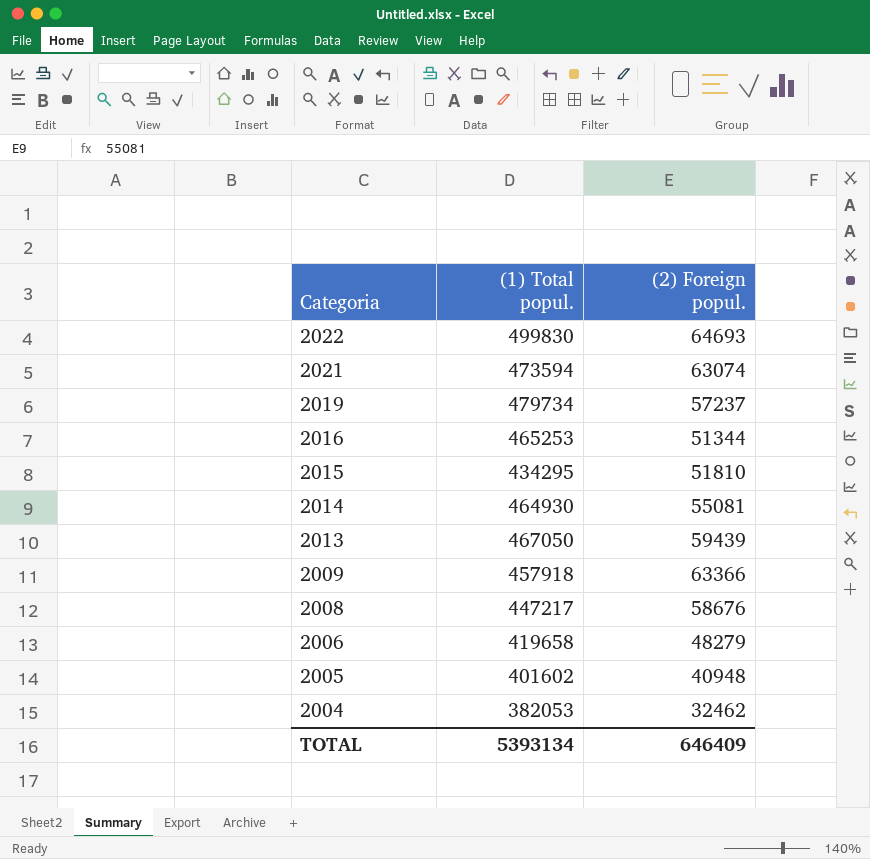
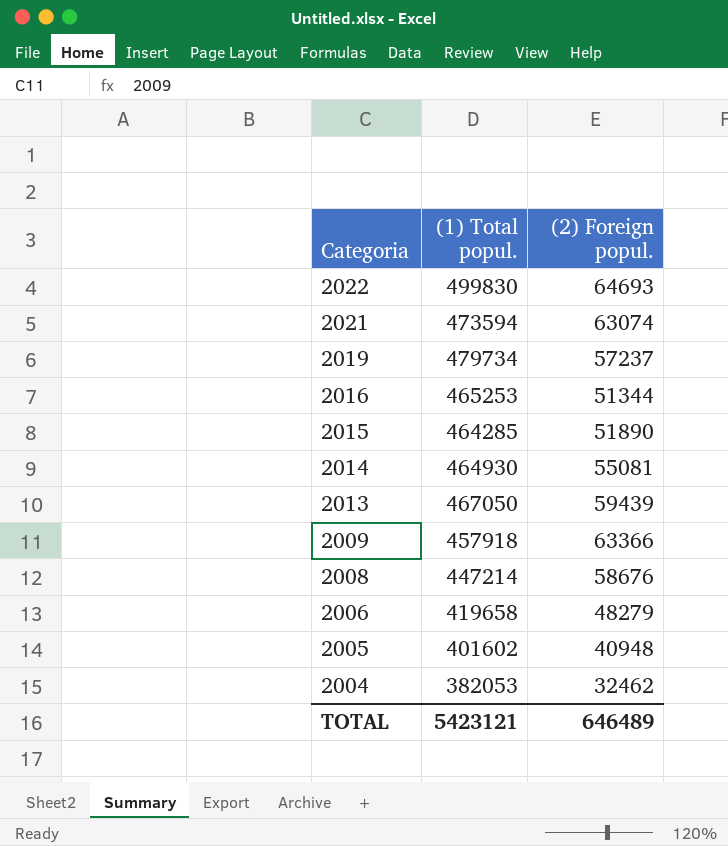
2015 | (1) Total popul.: 434295 -> 464285
2015 | (2) Foreign popul.: 51810 -> 51890
2008 | (1) Total popul.: 447217 -> 447214
TOTAL | (1) Total popul.: 5393134 -> 5423121
TOTAL | (2) Foreign popul.: 646409 -> 646489

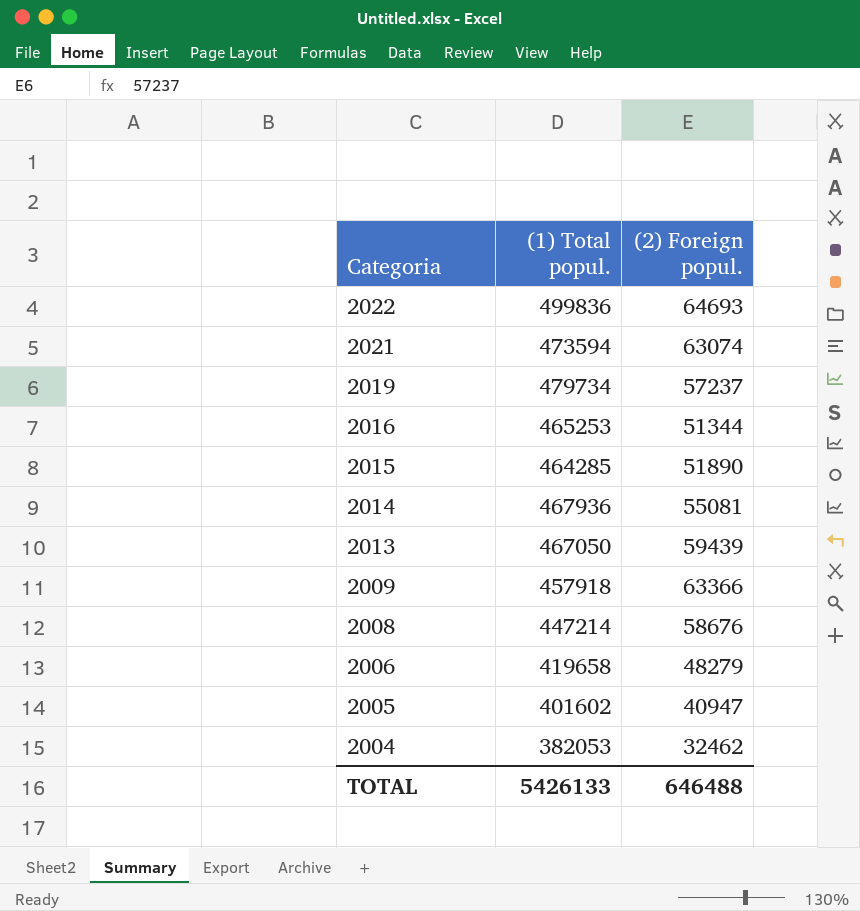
2022 | (1) Total popul.: 499830 -> 499836
2014 | (1) Total popul.: 464930 -> 467936
2005 | (2) Foreign popul.: 40948 -> 40947
TOTAL | (1) Total popul.: 5423121 -> 5426133
TOTAL | (2) Foreign popul.: 646489 -> 646488

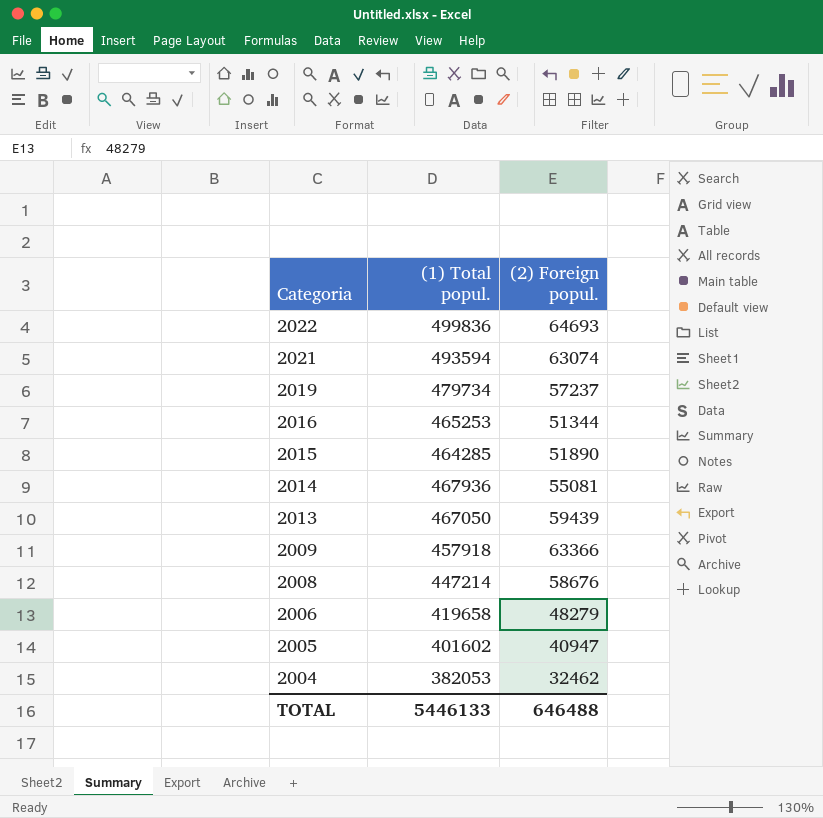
2021 | (1) Total popul.: 473594 -> 493594
TOTAL | (1) Total popul.: 5426133 -> 5446133

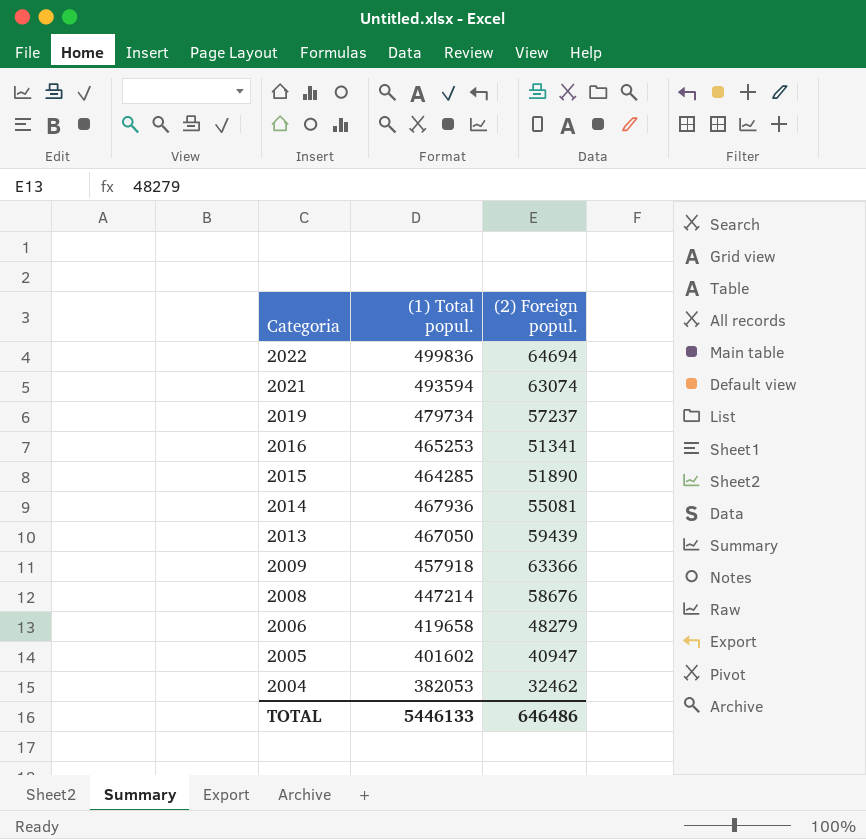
2022 | (2) Foreign popul.: 64693 -> 64694
2016 | (2) Foreign popul.: 51344 -> 51341
TOTAL | (2) Foreign popul.: 646488 -> 646486

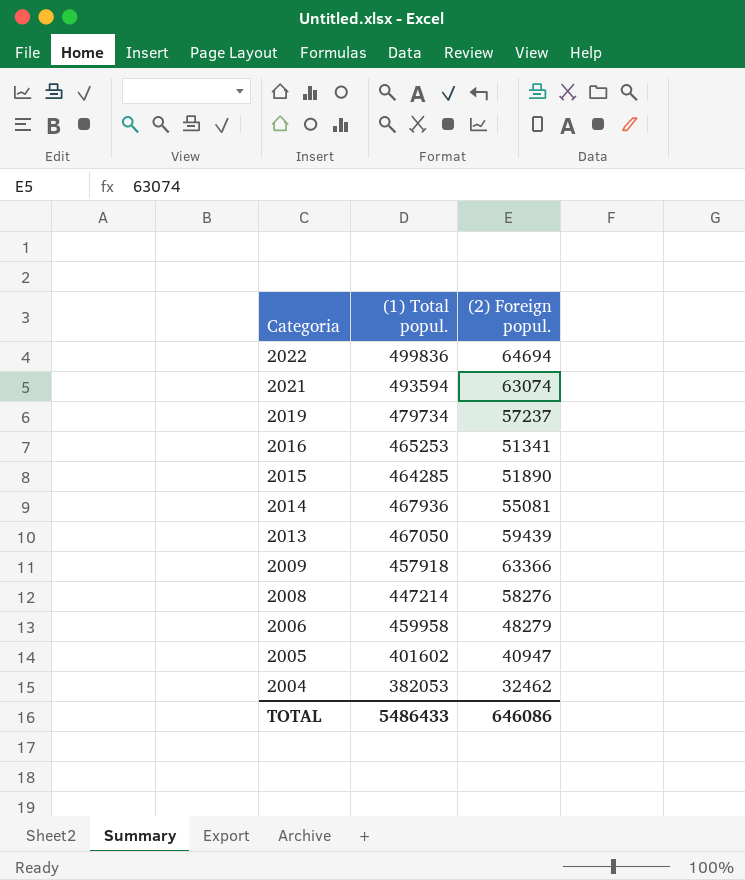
2008 | (2) Foreign popul.: 58676 -> 58276
2006 | (1) Total popul.: 419658 -> 459958
TOTAL | (1) Total popul.: 5446133 -> 5486433
TOTAL | (2) Foreign popul.: 646486 -> 646086

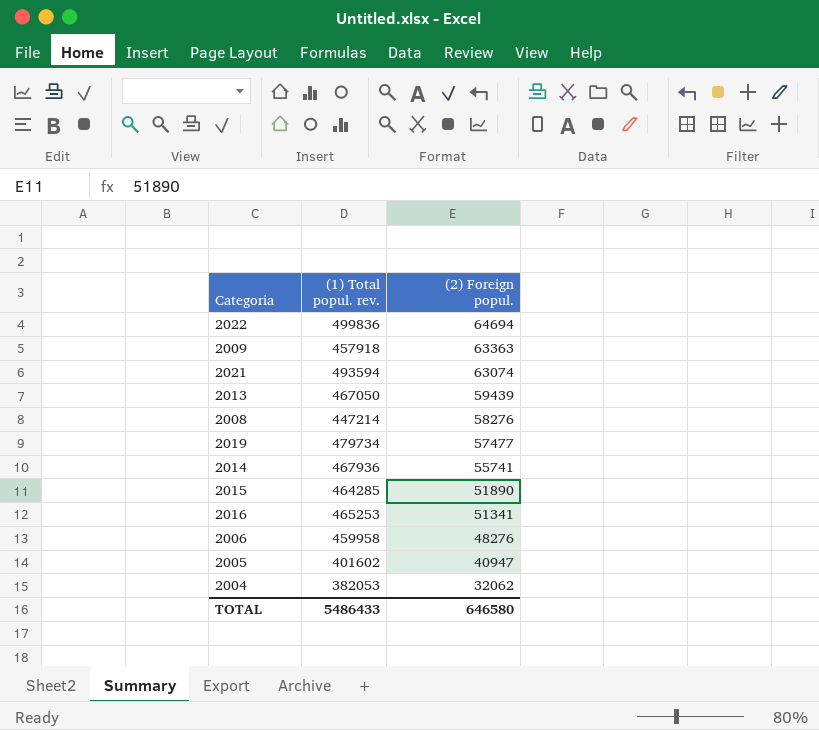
row order: Categoria descending -> (2) Foreign popul. descending
column name: (1) Total popul. -> (1) Total popul. rev.
2009 | (2) Foreign popul.: 63366 -> 63363
2019 | (2) Foreign popul.: 57237 -> 57477
2014 | (2) Foreign popul.: 55081 -> 55741
2006 | (2) Foreign popul.: 48279 -> 48276
2004 | (2) Foreign popul.: 32462 -> 32062
TOTAL | (2) Foreign popul.: 646086 -> 646580

